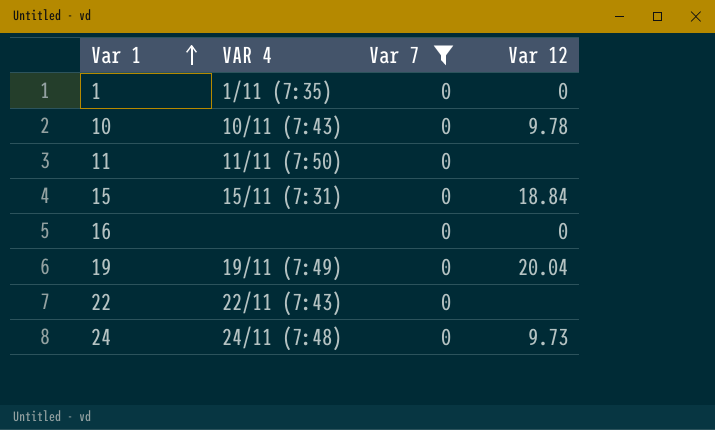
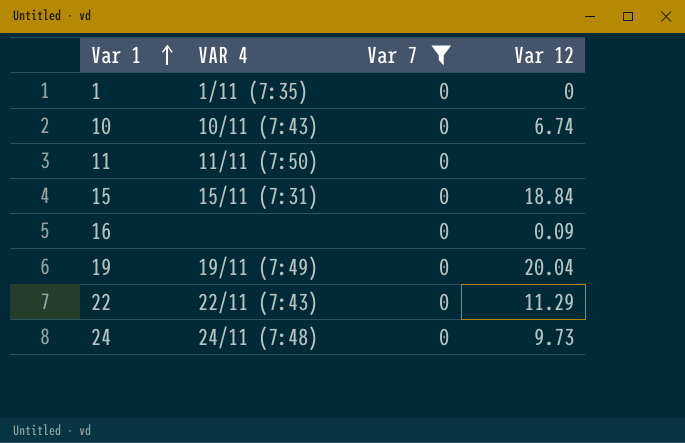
10 | Var 12: 9.78 -> 6.74
16 | Var 12: 0 -> 0.09
22 | Var 12: none -> 11.29

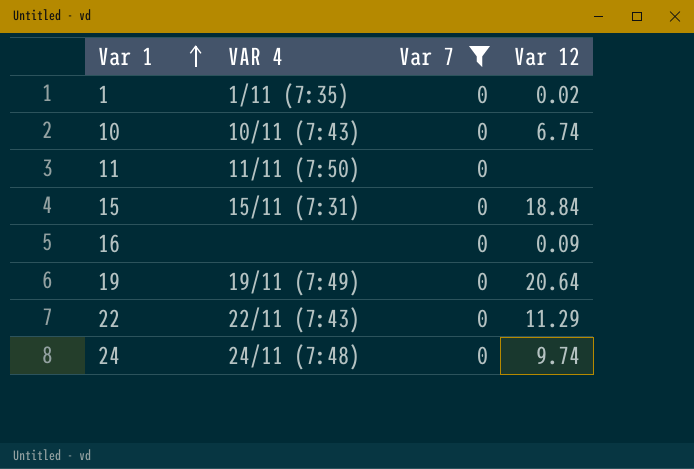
1 | Var 12: 0 -> 0.02
19 | Var 12: 20.04 -> 20.64
24 | Var 12: 9.73 -> 9.74

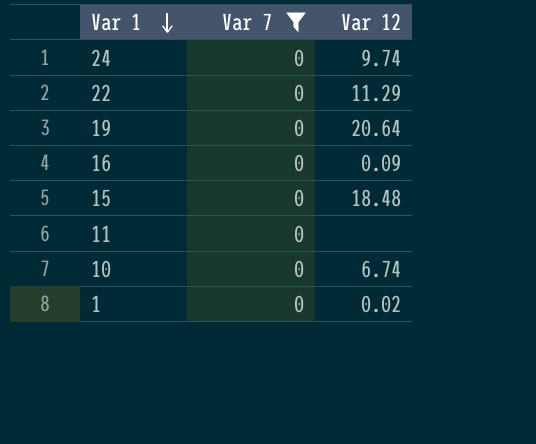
row order: Var 1 ascending -> Var 1 descending
column VAR 4 | position: 2 -> none
15 | Var 12: 18.84 -> 18.48

